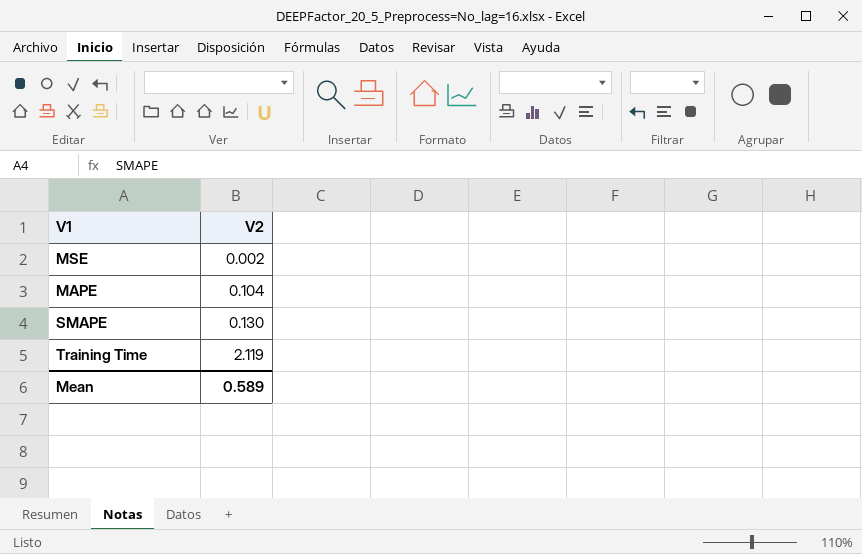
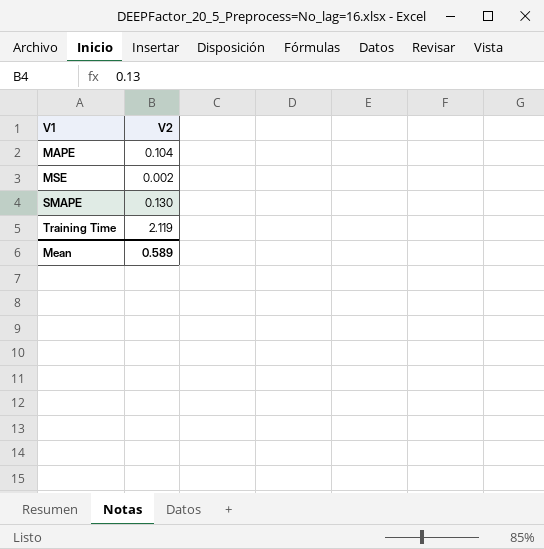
row order: V2 ascending -> V1 ascending

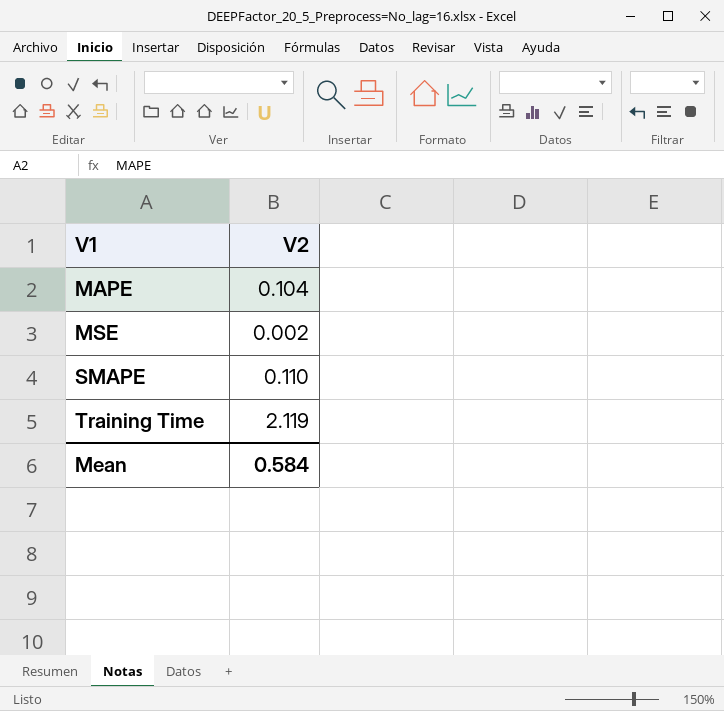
SMAPE | V2: 0.130 -> 0.110
Mean | V2: 0.589 -> 0.584

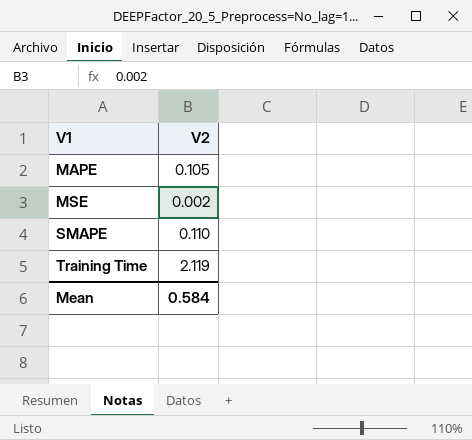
MAPE | V2: 0.104 -> 0.105

